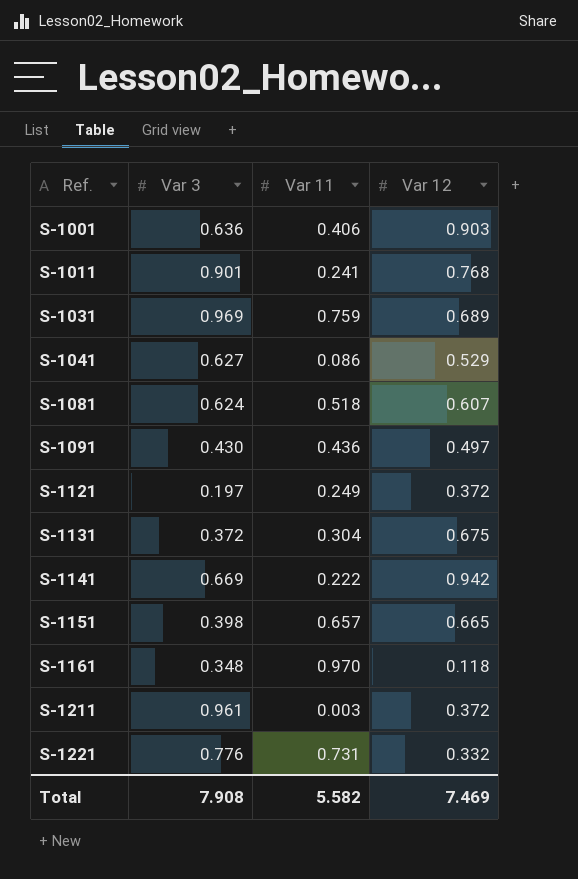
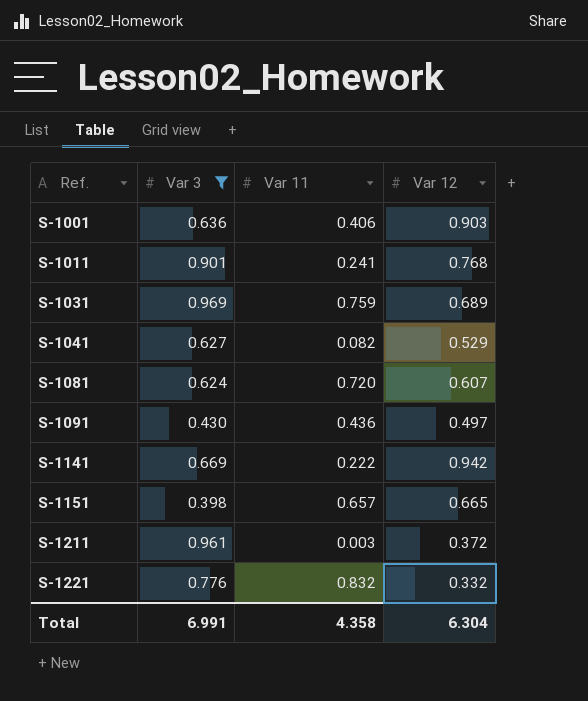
filter: none -> Var 3 >= 0.398
S-1041 | Var 11: 0.086 -> 0.082
S-1081 | Var 11: 0.518 -> 0.720
S-1221 | Var 11: 0.731 -> 0.832
Total | Var 3: 7.908 -> 6.991
Total | Var 11: 5.582 -> 4.358
Total | Var 12: 7.469 -> 6.304

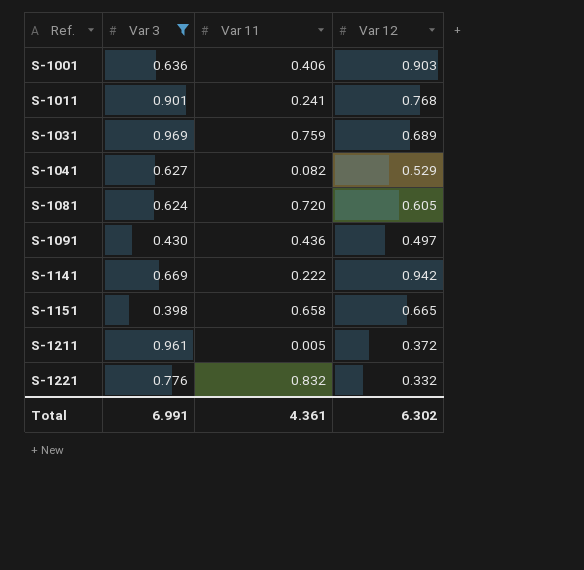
S-1081 | Var 12: 0.607 -> 0.605
S-1151 | Var 11: 0.657 -> 0.658
S-1211 | Var 11: 0.003 -> 0.005
Total | Var 11: 4.358 -> 4.361
Total | Var 12: 6.304 -> 6.302

